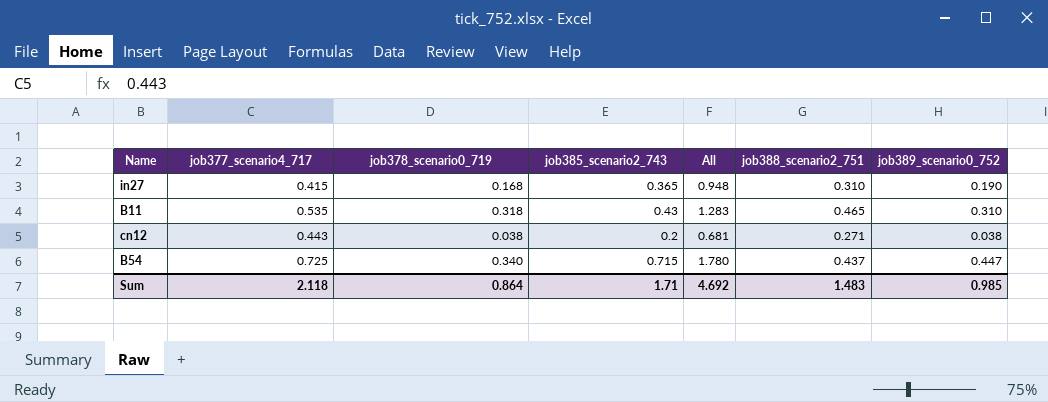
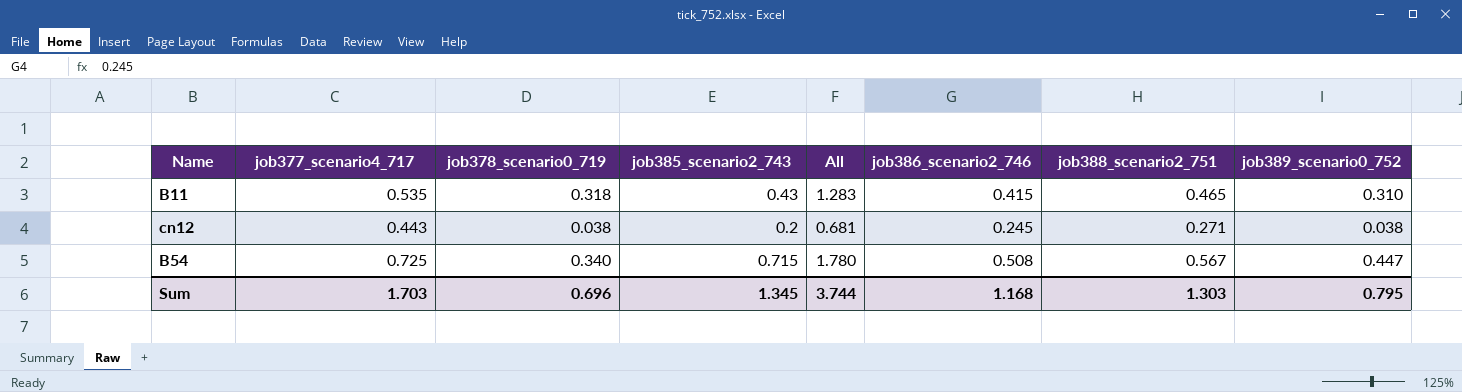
column job386_scenario2_746 | position: none -> 6
row in27: 0.415 | 0.168 | 0.365 | 0.948 | 0.310 | 0.190 -> none
B54 | job388_scenario2_751: 0.437 -> 0.567
Sum | job377_scenario4_717: 2.118 -> 1.703
Sum | job378_scenario0_719: 0.864 -> 0.696
Sum | job385_scenario2_743: 1.71 -> 1.345
Sum | All: 4.692 -> 3.744
Sum | job388_scenario2_751: 1.483 -> 1.303
Sum | job389_scenario0_752: 0.985 -> 0.795

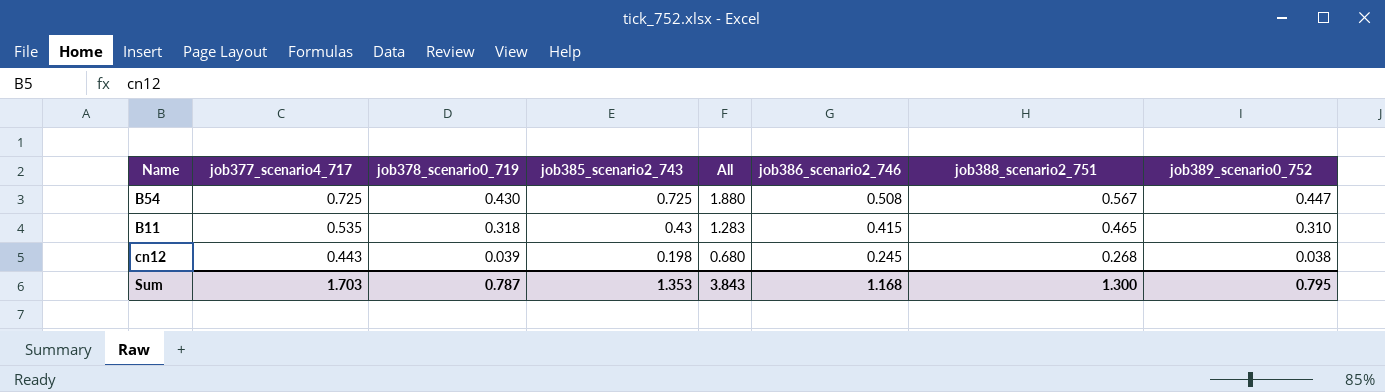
row order: none -> job377_scenario4_717 descending
B54 | job378_scenario0_719: 0.340 -> 0.430
B54 | job385_scenario2_743: 0.715 -> 0.725
B54 | All: 1.780 -> 1.880
cn12 | job378_scenario0_719: 0.038 -> 0.039
cn12 | job385_scenario2_743: 0.2 -> 0.198
cn12 | All: 0.681 -> 0.680
cn12 | job388_scenario2_751: 0.271 -> 0.268
Sum | job378_scenario0_719: 0.696 -> 0.787
Sum | job385_scenario2_743: 1.345 -> 1.353
Sum | All: 3.744 -> 3.843
Sum | job388_scenario2_751: 1.303 -> 1.300

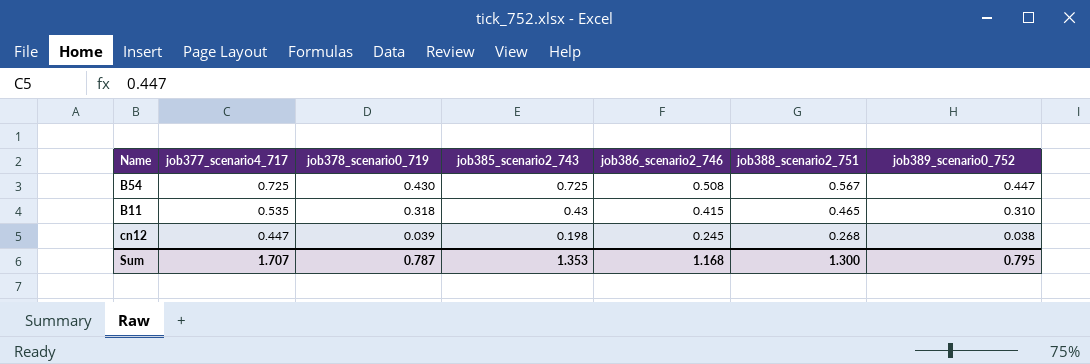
column All | formula: [job377_scenario4_717] + [job378_scenario0_719] + [job385_scenario2_743] -> none
cn12 | job377_scenario4_717: 0.443 -> 0.447
Sum | job377_scenario4_717: 1.703 -> 1.707

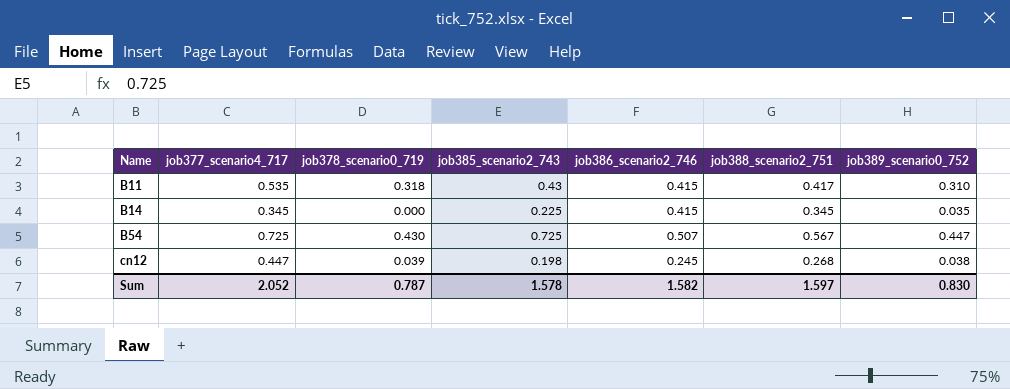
row order: job377_scenario4_717 descending -> Name ascending
B11 | job388_scenario2_751: 0.465 -> 0.417
row B14: none -> 0.345 | 0.000 | 0.225 | 0.415 | 0.345 | 0.035
B54 | job386_scenario2_746: 0.508 -> 0.507
Sum | job377_scenario4_717: 1.707 -> 2.052
Sum | job385_scenario2_743: 1.353 -> 1.578
Sum | job386_scenario2_746: 1.168 -> 1.582
Sum | job388_scenario2_751: 1.300 -> 1.597
Sum | job389_scenario0_752: 0.795 -> 0.830

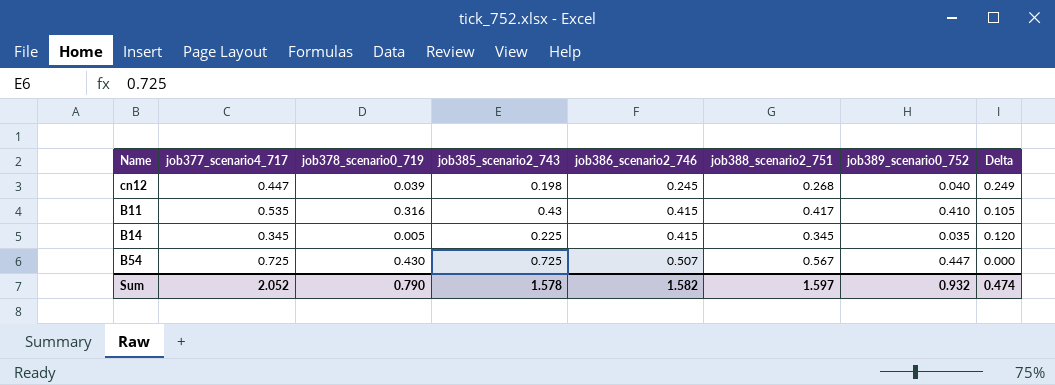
row order: Name ascending -> job386_scenario2_746 ascending
column Delta | formula: none -> [job377_scenario4_717] - [job385_scenario2_743]
cn12 | job389_scenario0_752: 0.038 -> 0.040
B11 | job378_scenario0_719: 0.318 -> 0.316
B11 | job389_scenario0_752: 0.310 -> 0.410
B14 | job378_scenario0_719: 0.000 -> 0.005
Sum | job378_scenario0_719: 0.787 -> 0.790
Sum | job389_scenario0_752: 0.830 -> 0.932

